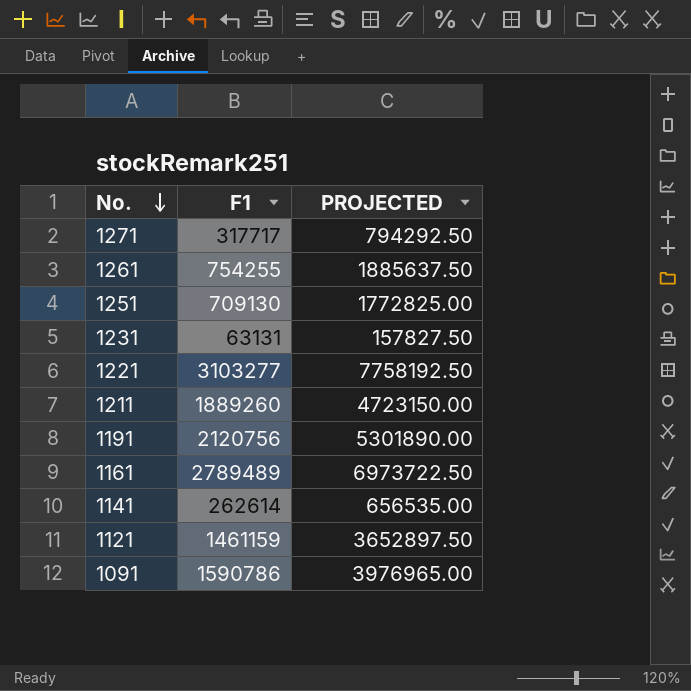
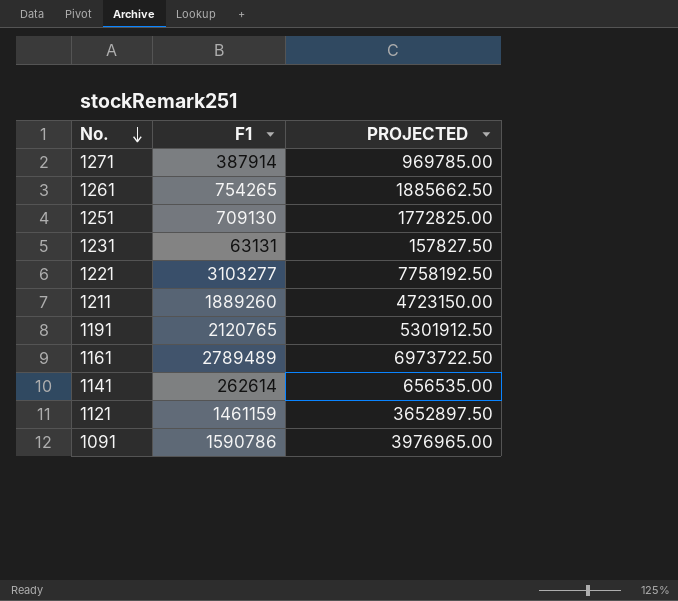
1271 | F1: 317717 -> 387914
1271 | PROJECTED: 794292.50 -> 969785.00
1261 | F1: 754255 -> 754265
1261 | PROJECTED: 1885637.50 -> 1885662.50
1191 | F1: 2120756 -> 2120765
1191 | PROJECTED: 5301890.00 -> 5301912.50

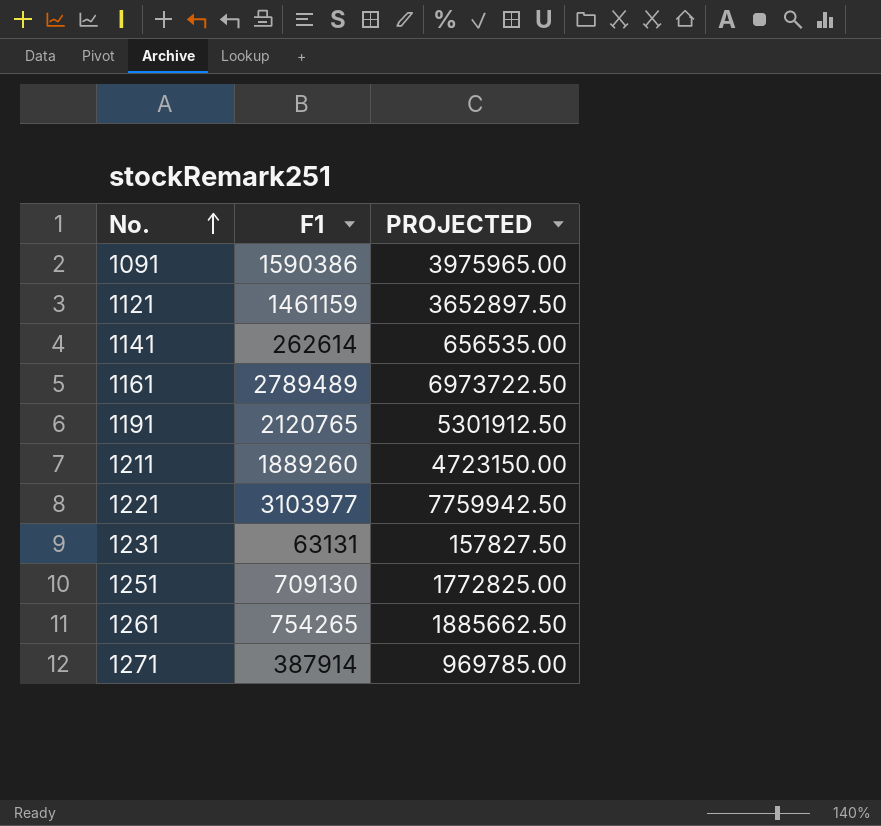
row order: No. descending -> No. ascending
1091 | F1: 1590786 -> 1590386
1091 | PROJECTED: 3976965.00 -> 3975965.00
1221 | F1: 3103277 -> 3103977
1221 | PROJECTED: 7758192.50 -> 7759942.50

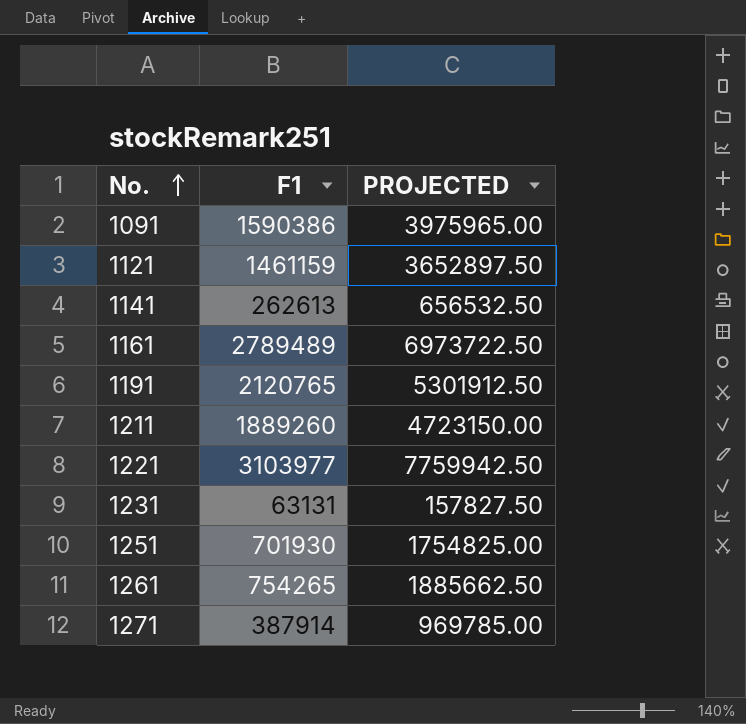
1141 | F1: 262614 -> 262613
1141 | PROJECTED: 656535.00 -> 656532.50
1251 | F1: 709130 -> 701930
1251 | PROJECTED: 1772825.00 -> 1754825.00

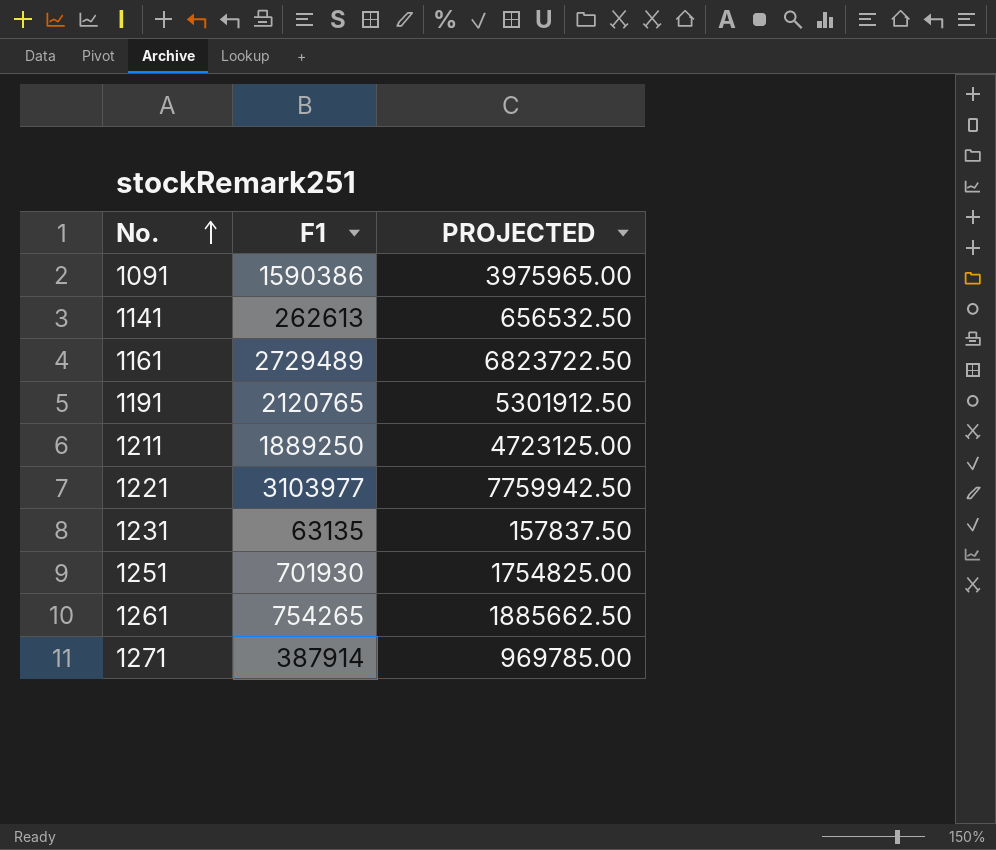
row 1121: 1461159 | 3652897.50 -> none
1161 | F1: 2789489 -> 2729489
1161 | PROJECTED: 6973722.50 -> 6823722.50
1211 | F1: 1889260 -> 1889250
1211 | PROJECTED: 4723150.00 -> 4723125.00
1231 | F1: 63131 -> 63135
1231 | PROJECTED: 157827.50 -> 157837.50

